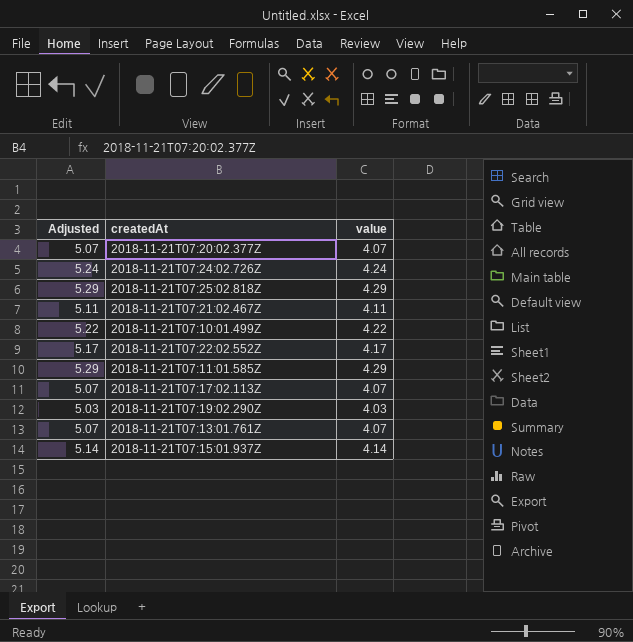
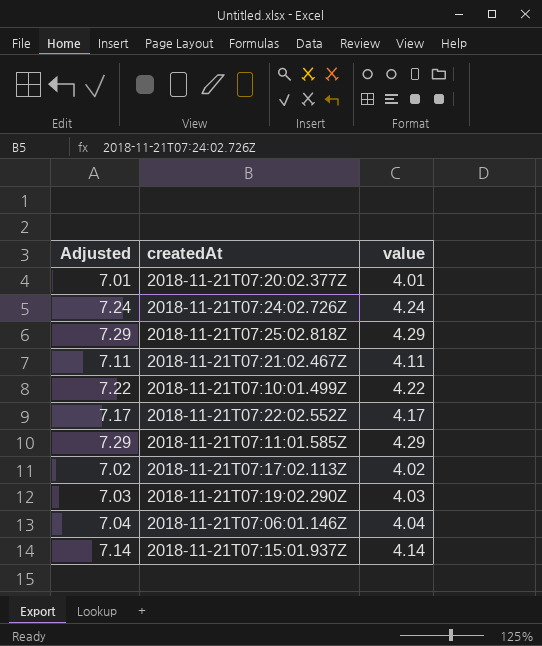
column Adjusted | formula: [value] + 1 -> [value] + 3
row 2018-11-21T07:13:01.761Z: 5.07 | 4.07 -> none
2018-11-21T07:20:02.377Z | value: 4.07 -> 4.01
2018-11-21T07:17:02.113Z | value: 4.07 -> 4.02
row 2018-11-21T07:06:01.146Z: none -> 7.04 | 4.04

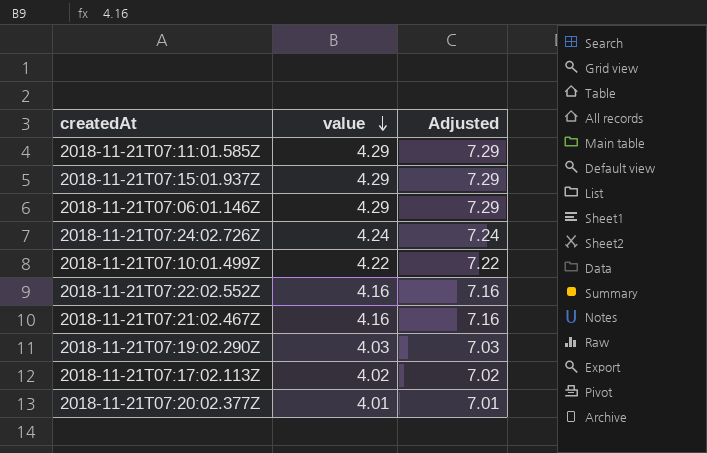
row order: none -> value descending
column Adjusted | position: 1 -> 3
row 2018-11-21T07:25:02.818Z: 7.29 | 4.29 -> none
2018-11-21T07:15:01.937Z | value: 4.14 -> 4.29
2018-11-21T07:15:01.937Z | Adjusted: 7.14 -> 7.29
2018-11-21T07:06:01.146Z | value: 4.04 -> 4.29
2018-11-21T07:06:01.146Z | Adjusted: 7.04 -> 7.29
2018-11-21T07:22:02.552Z | value: 4.17 -> 4.16
2018-11-21T07:22:02.552Z | Adjusted: 7.17 -> 7.16
2018-11-21T07:21:02.467Z | value: 4.11 -> 4.16
2018-11-21T07:21:02.467Z | Adjusted: 7.11 -> 7.16

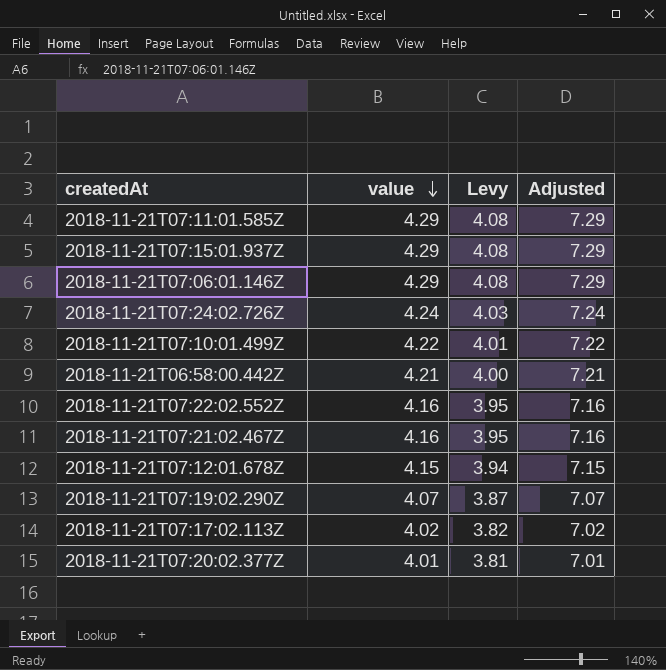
column Levy | formula: none -> [value] * 0.95
row 2018-11-21T06:58:00.442Z: none -> 4.21 | 4.00 | 7.21
row 2018-11-21T07:12:01.678Z: none -> 4.15 | 3.94 | 7.15
2018-11-21T07:19:02.290Z | value: 4.03 -> 4.07
2018-11-21T07:19:02.290Z | Adjusted: 7.03 -> 7.07

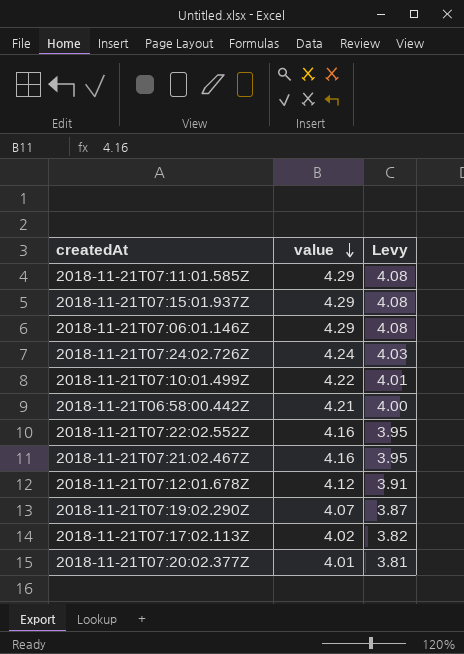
column Adjusted | formula: [value] + 3 -> none
2018-11-21T07:12:01.678Z | value: 4.15 -> 4.12
2018-11-21T07:12:01.678Z | Levy: 3.94 -> 3.91

